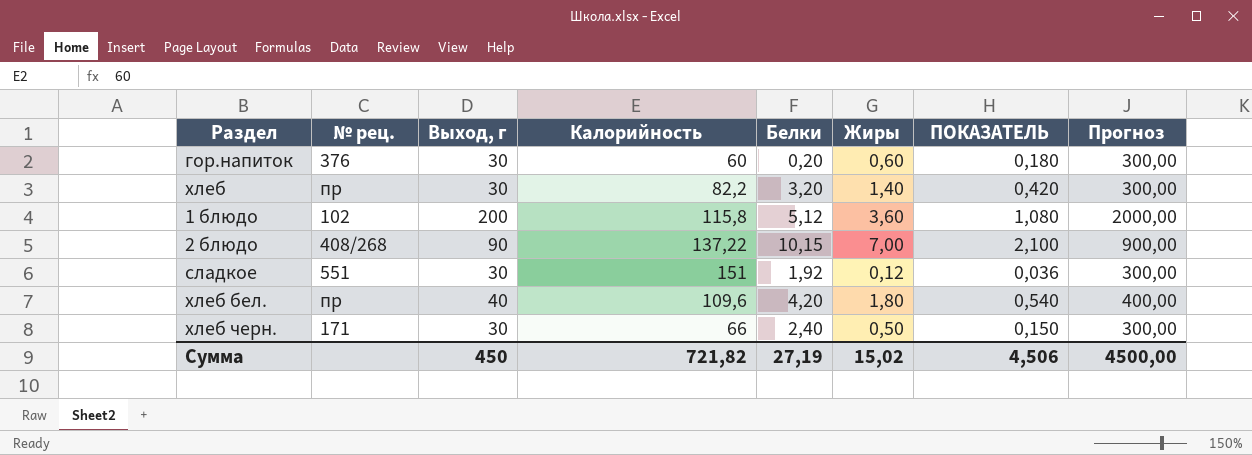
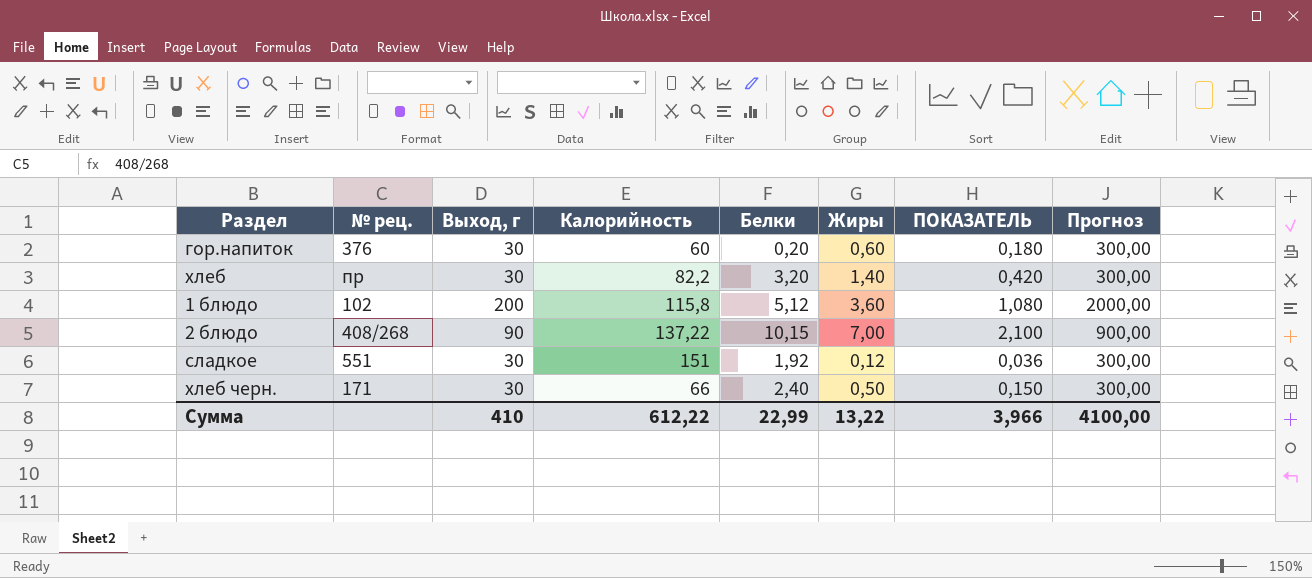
row хлеб бел.: пр | 40 | 109,6 | 4,20 | 1,80 | 0,540 | 400,00 -> none
Сумма | Выход, г: 450 -> 410
Сумма | Калорийность: 721,82 -> 612,22
Сумма | Белки: 27,19 -> 22,99
Сумма | Жиры: 15,02 -> 13,22
Сумма | ПОКАЗАТЕЛЬ: 4,506 -> 3,966
Сумма | Прогноз: 4500,00 -> 4100,00

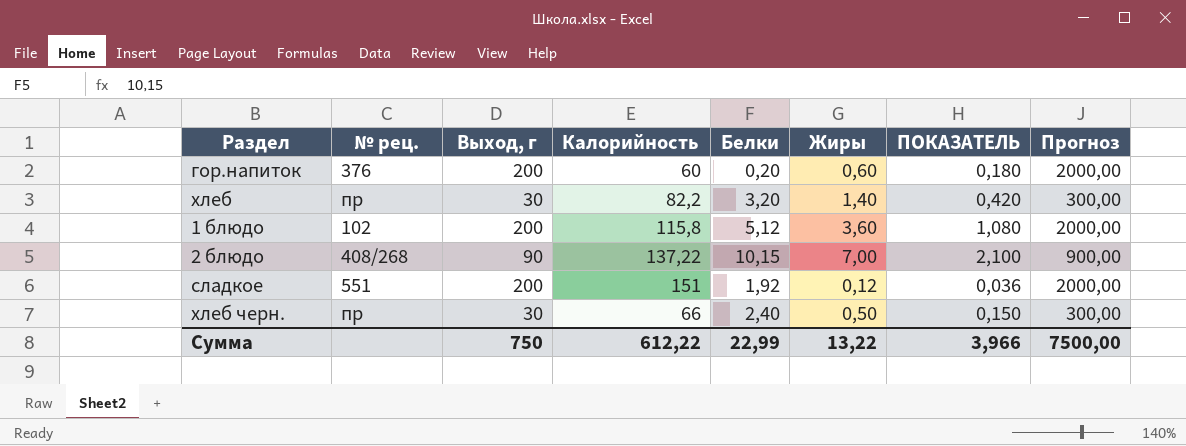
гор.напиток | Выход, г: 30 -> 200
гор.напиток | Прогноз: 300,00 -> 2000,00
сладкое | Выход, г: 30 -> 200
сладкое | Прогноз: 300,00 -> 2000,00
хлеб черн. | № рец.: 171 -> пр
Сумма | Выход, г: 410 -> 750
Сумма | Прогноз: 4100,00 -> 7500,00

